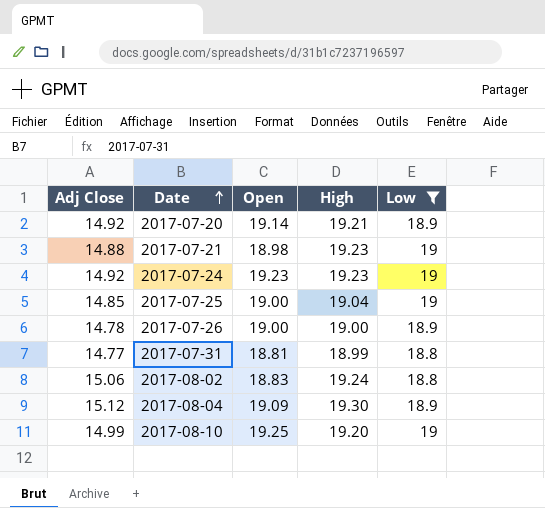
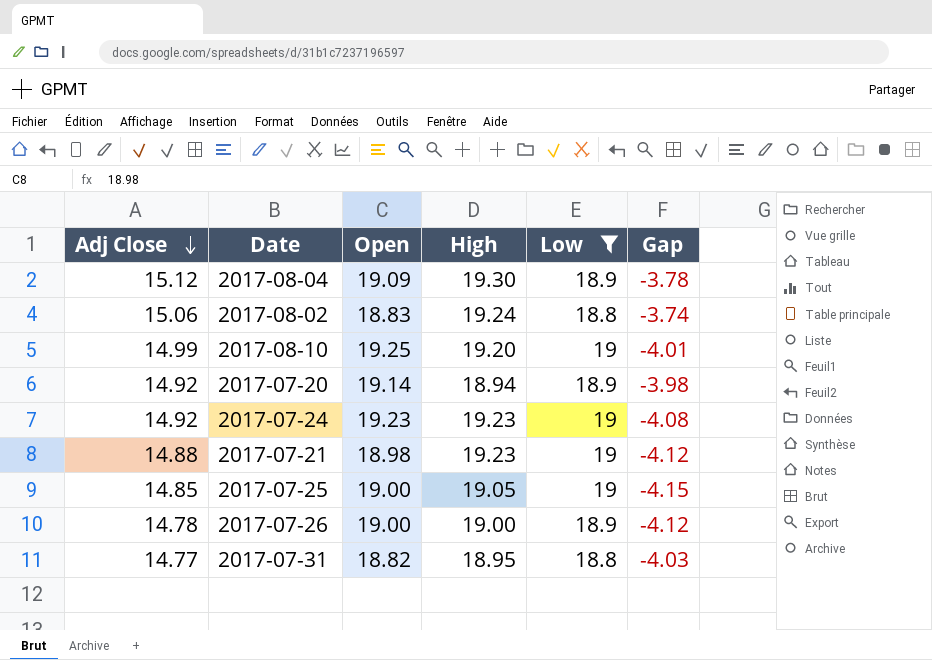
row order: Date ascending -> Adj Close descending
column Gap | formula: none -> [Adj Close] - [Low]
2017-07-20 | High: 19.21 -> 18.94
2017-07-25 | High: 19.04 -> 19.05
2017-07-31 | Open: 18.81 -> 18.82
2017-07-31 | High: 18.99 -> 18.95

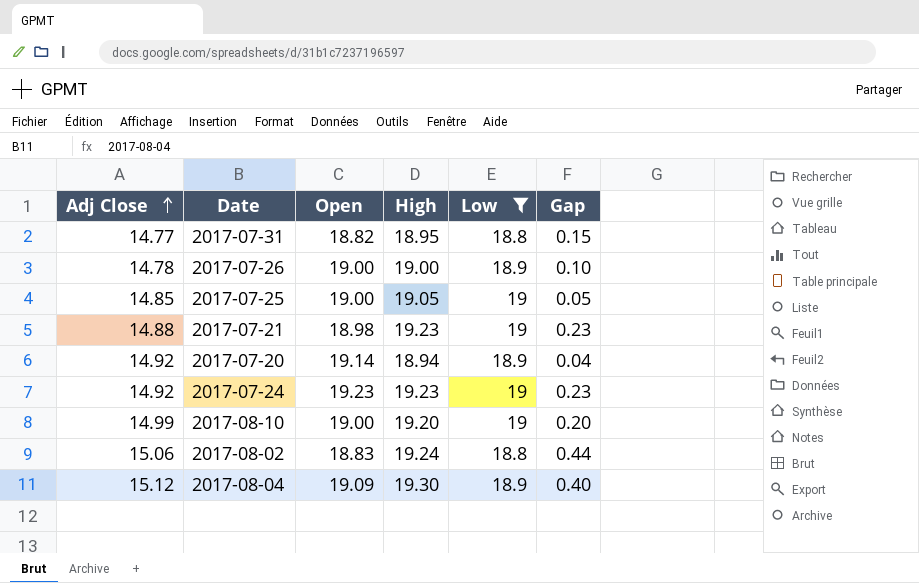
row order: Adj Close descending -> Adj Close ascending
column Gap | formula: [Adj Close] - [Low] -> [High] - [Low]
2017-08-10 | Open: 19.25 -> 19.00

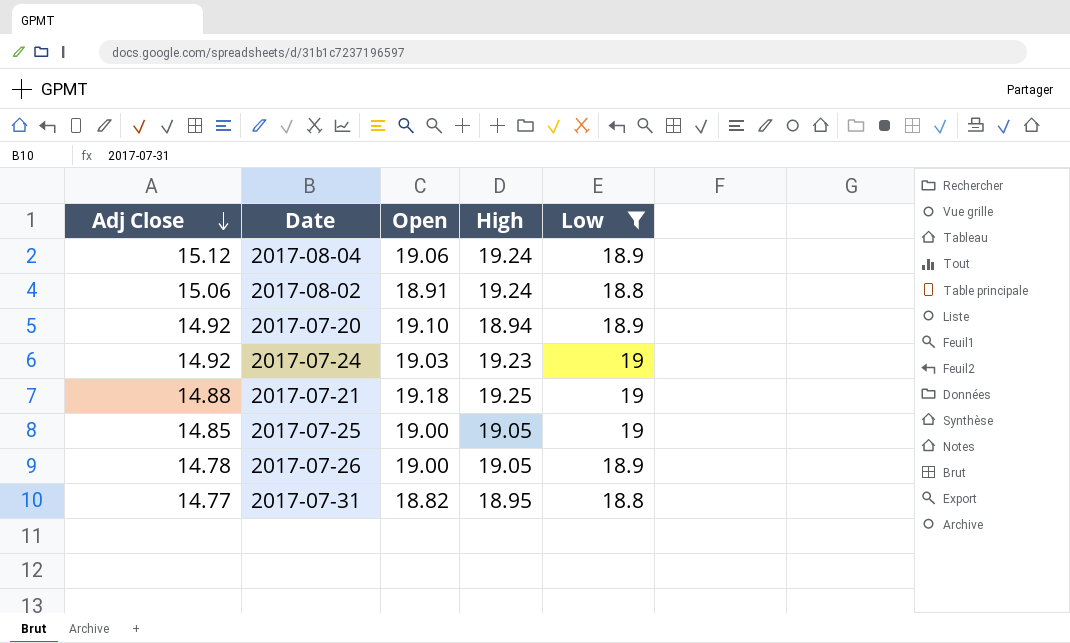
row order: Adj Close ascending -> Adj Close descending
column Gap | formula: [High] - [Low] -> none
row 2017-08-10: 14.99 | 19.00 | 19.20 | 19 | 0.20 -> none
2017-08-04 | Open: 19.09 -> 19.06
2017-08-04 | High: 19.30 -> 19.24
2017-08-02 | Open: 18.83 -> 18.91
2017-07-20 | Open: 19.14 -> 19.10
2017-07-24 | Open: 19.23 -> 19.03
2017-07-21 | Open: 18.98 -> 19.18
2017-07-21 | High: 19.23 -> 19.25
2017-07-26 | High: 19.00 -> 19.05

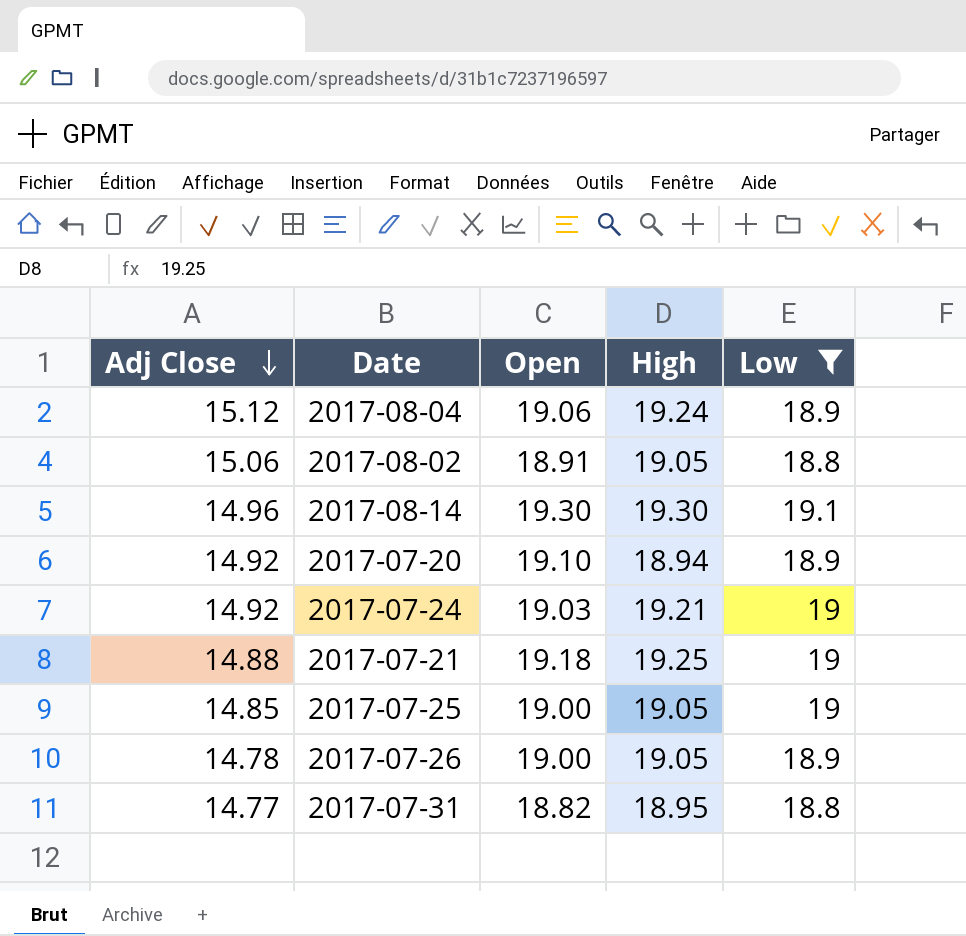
2017-08-02 | High: 19.24 -> 19.05
row 2017-08-14: none -> 14.96 | 19.30 | 19.30 | 19.1
2017-07-24 | High: 19.23 -> 19.21

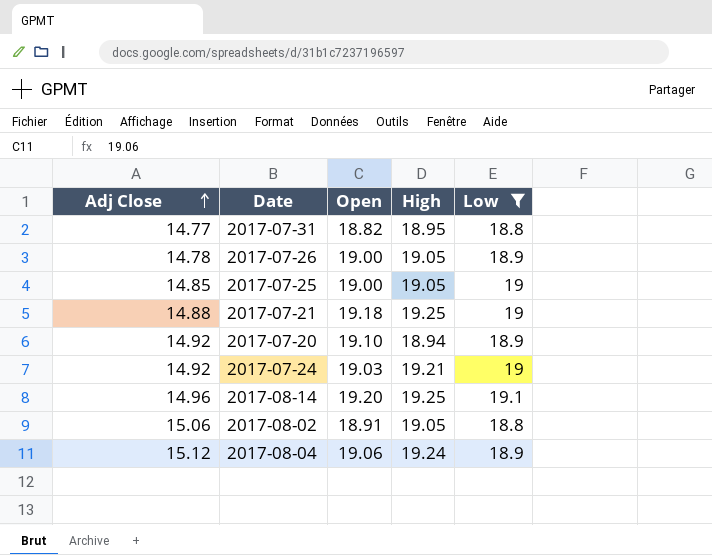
row order: Adj Close descending -> Adj Close ascending
2017-08-14 | Open: 19.30 -> 19.20
2017-08-14 | High: 19.30 -> 19.25

